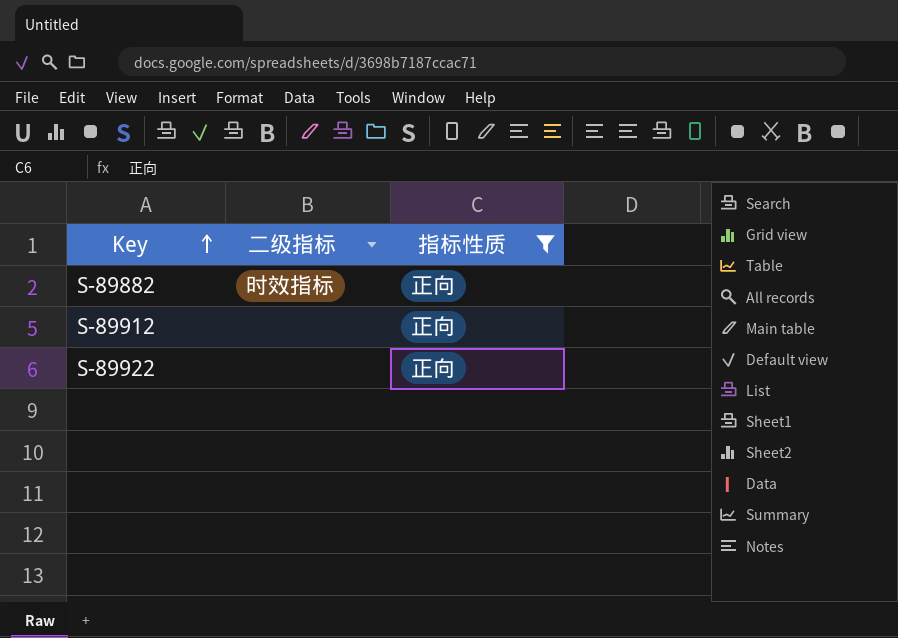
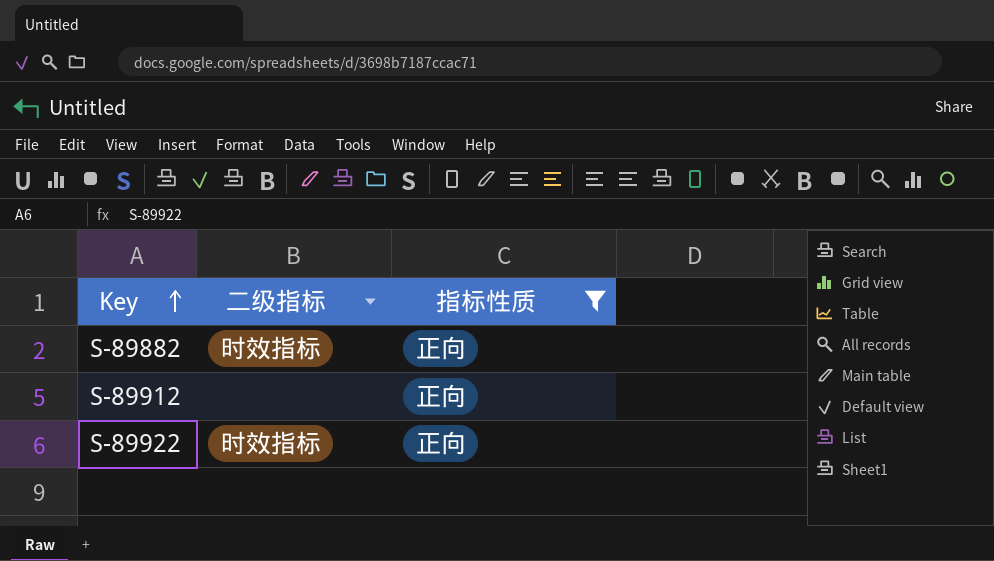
S-89922 | 二级指标: none -> 时效指标

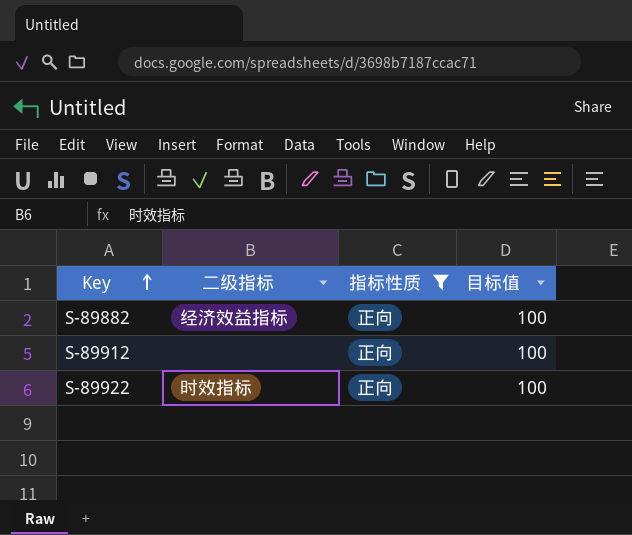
column 目标值 | position: none -> 4
S-89882 | 二级指标: 时效指标 -> 经济效益指标

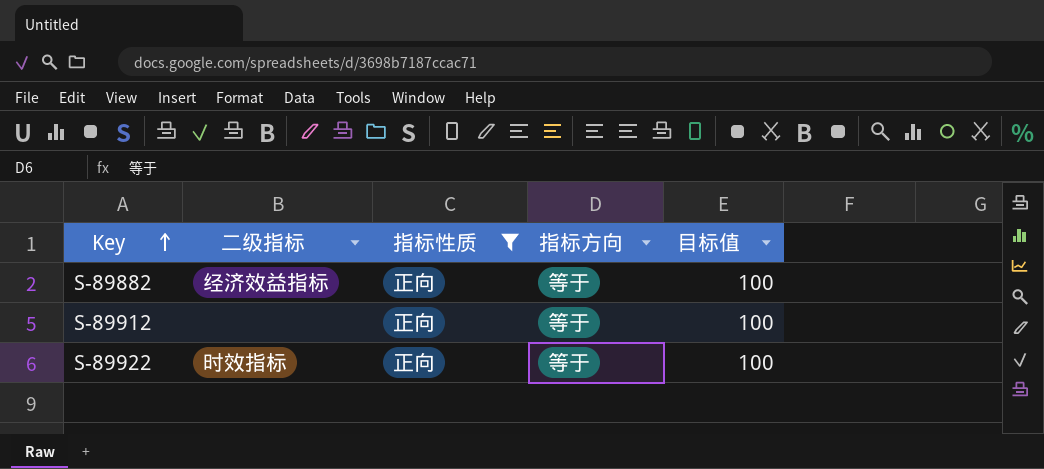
column 指标方向 | position: none -> 4

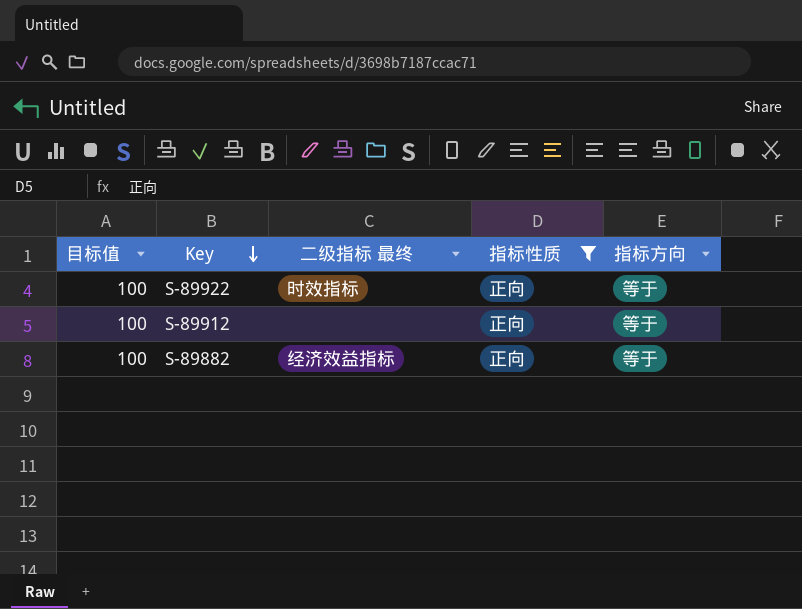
row order: Key ascending -> Key descending
column 目标值 | position: 5 -> 1
column name: 二级指标 -> 二级指标 最终

